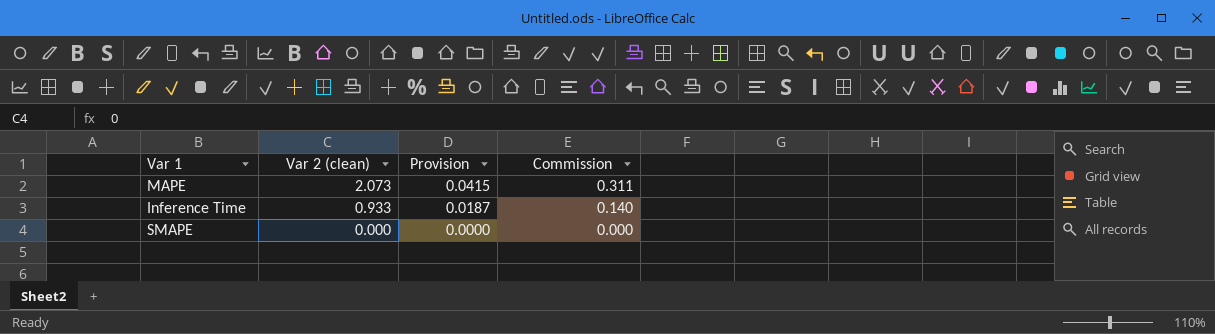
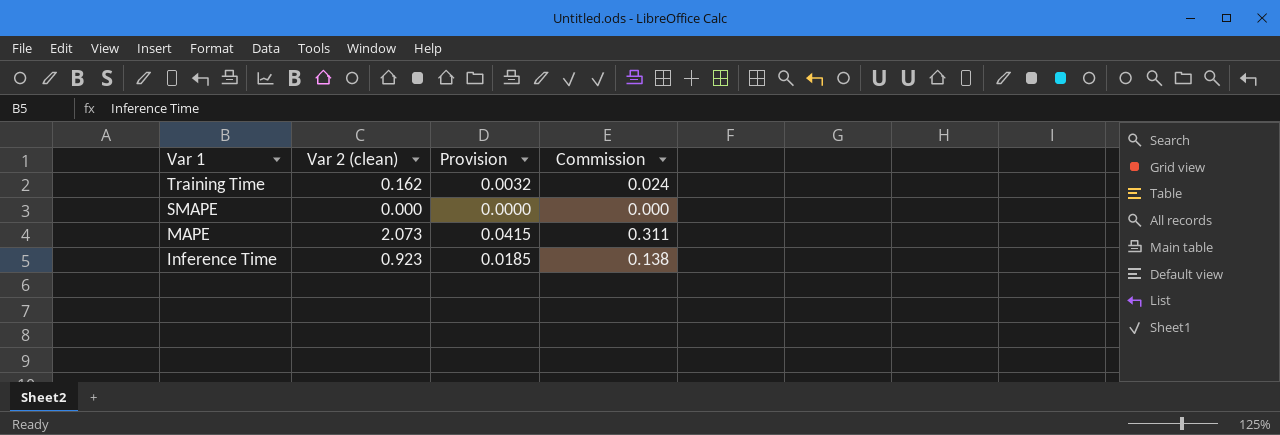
row order: Var 2 (clean) descending -> Var 1 descending
row Training Time: none -> 0.162 | 0.0032 | 0.024
Inference Time | Var 2 (clean): 0.933 -> 0.923
Inference Time | Provision: 0.0187 -> 0.0185
Inference Time | Commission: 0.140 -> 0.138

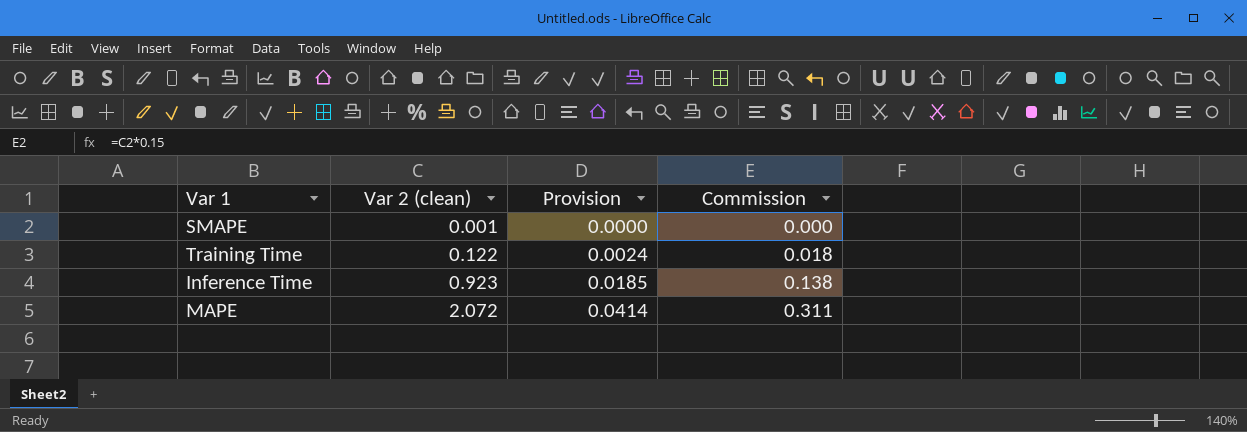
row order: Var 1 descending -> Var 2 (clean) ascending
SMAPE | Var 2 (clean): 0.000 -> 0.001
Training Time | Var 2 (clean): 0.162 -> 0.122
Training Time | Provision: 0.0032 -> 0.0024
Training Time | Commission: 0.024 -> 0.018
MAPE | Var 2 (clean): 2.073 -> 2.072
MAPE | Provision: 0.0415 -> 0.0414

